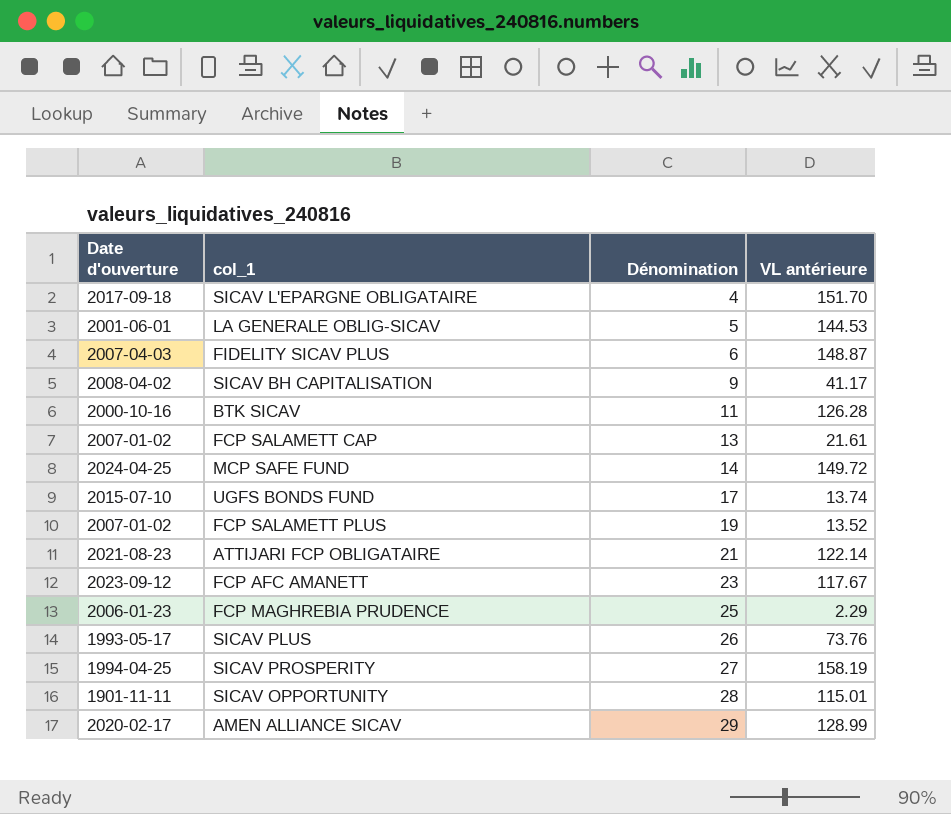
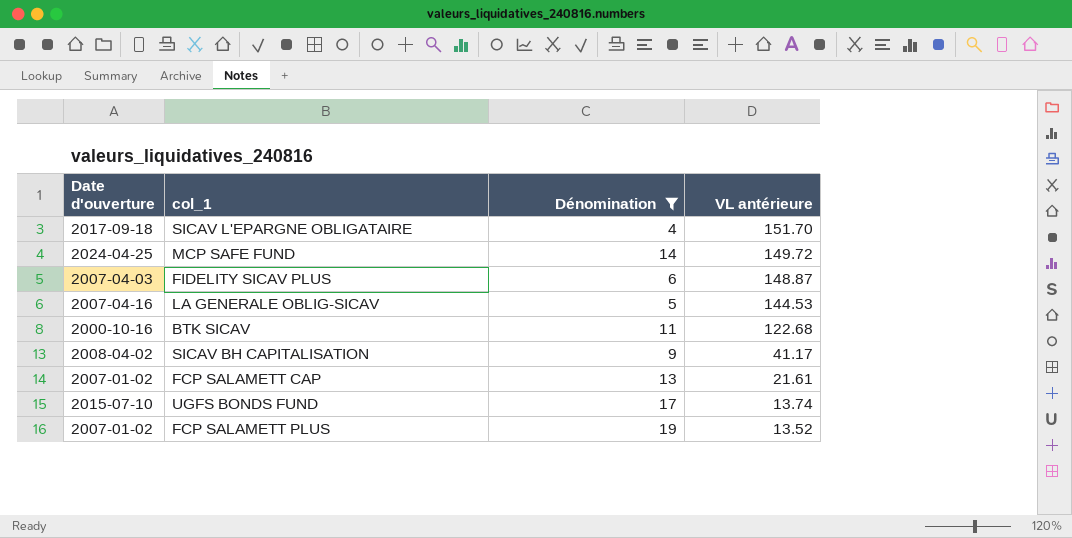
filter: none -> Dénomination <= 19
row order: Dénomination ascending -> VL antérieure descending
LA GENERALE OBLIG-SICAV | Date d'ouverture: 2001-06-01 -> 2007-04-16
BTK SICAV | VL antérieure: 126.28 -> 122.68

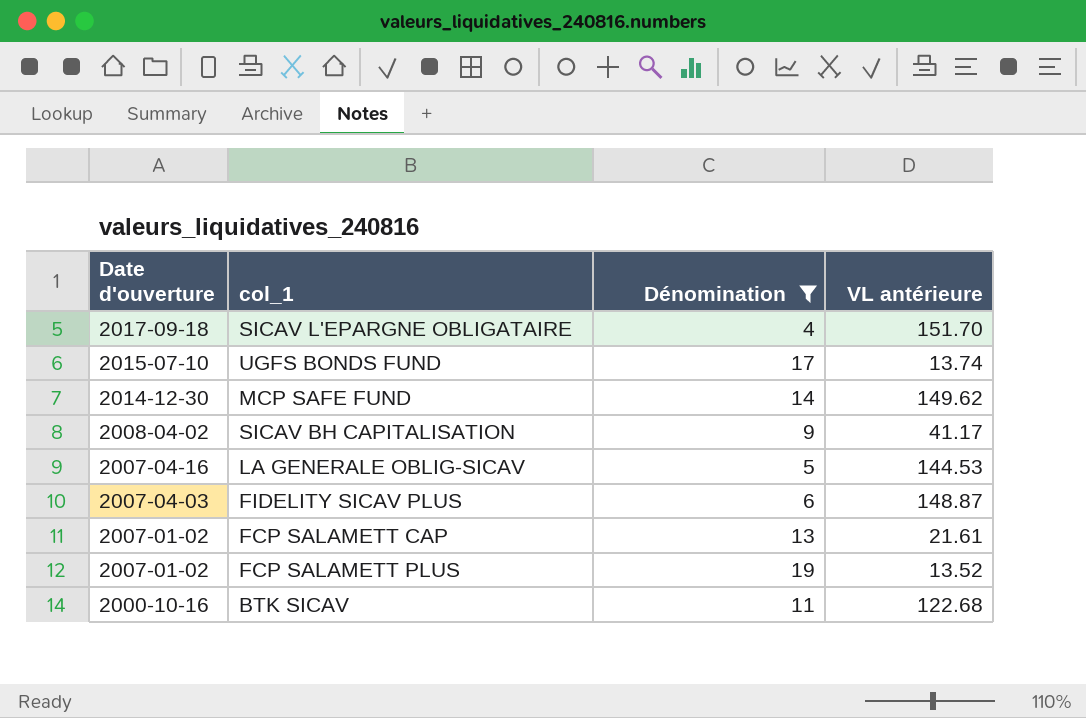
row order: VL antérieure descending -> Date d'ouverture descending
MCP SAFE FUND | Date d'ouverture: 2024-04-25 -> 2014-12-30
MCP SAFE FUND | VL antérieure: 149.72 -> 149.62

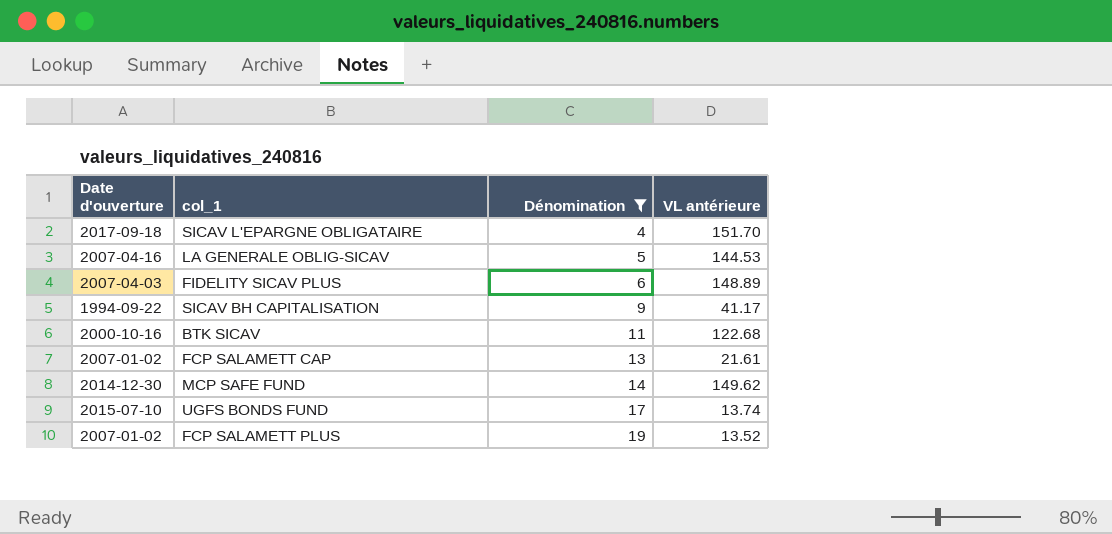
row order: Date d'ouverture descending -> Dénomination ascending
FIDELITY SICAV PLUS | VL antérieure: 148.87 -> 148.89
SICAV BH CAPITALISATION | Date d'ouverture: 2008-04-02 -> 1994-09-22

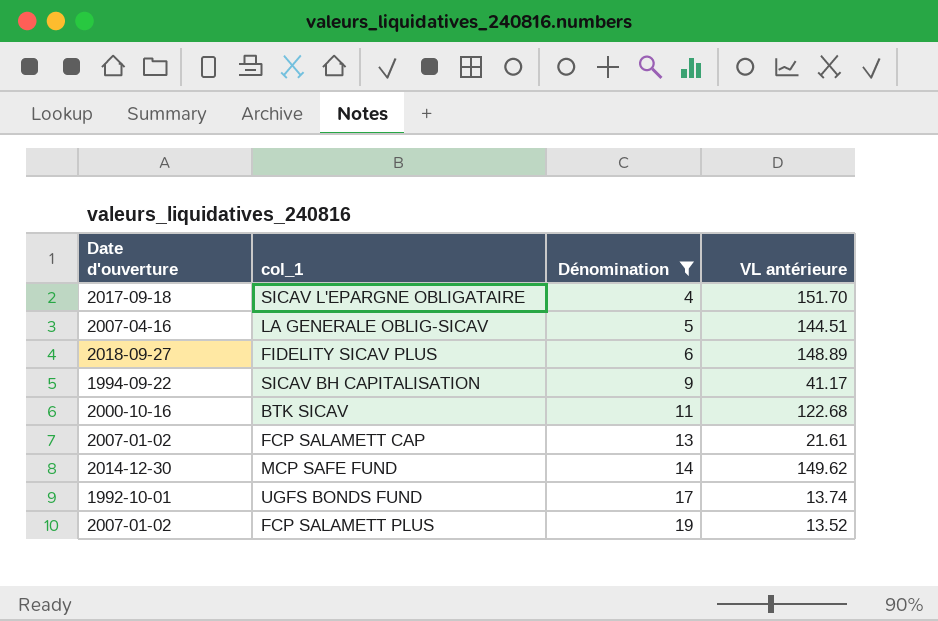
LA GENERALE OBLIG-SICAV | VL antérieure: 144.53 -> 144.51
FIDELITY SICAV PLUS | Date d'ouverture: 2007-04-03 -> 2018-09-27
UGFS BONDS FUND | Date d'ouverture: 2015-07-10 -> 1992-10-01

